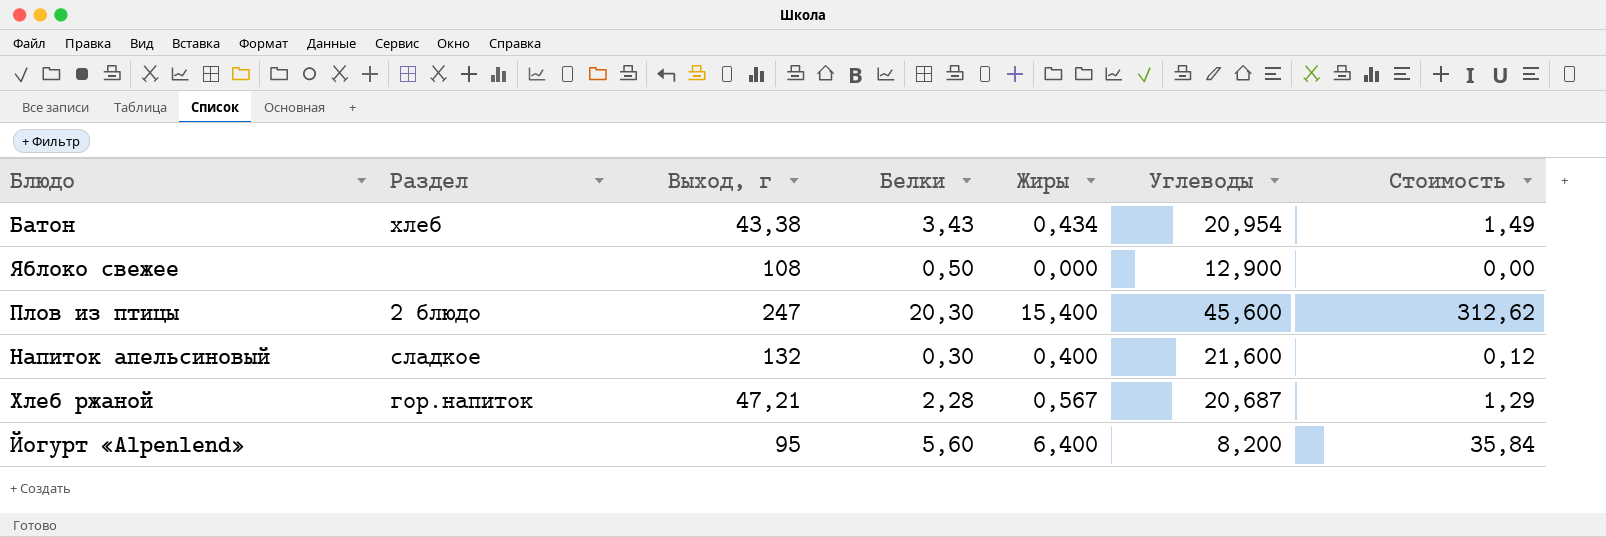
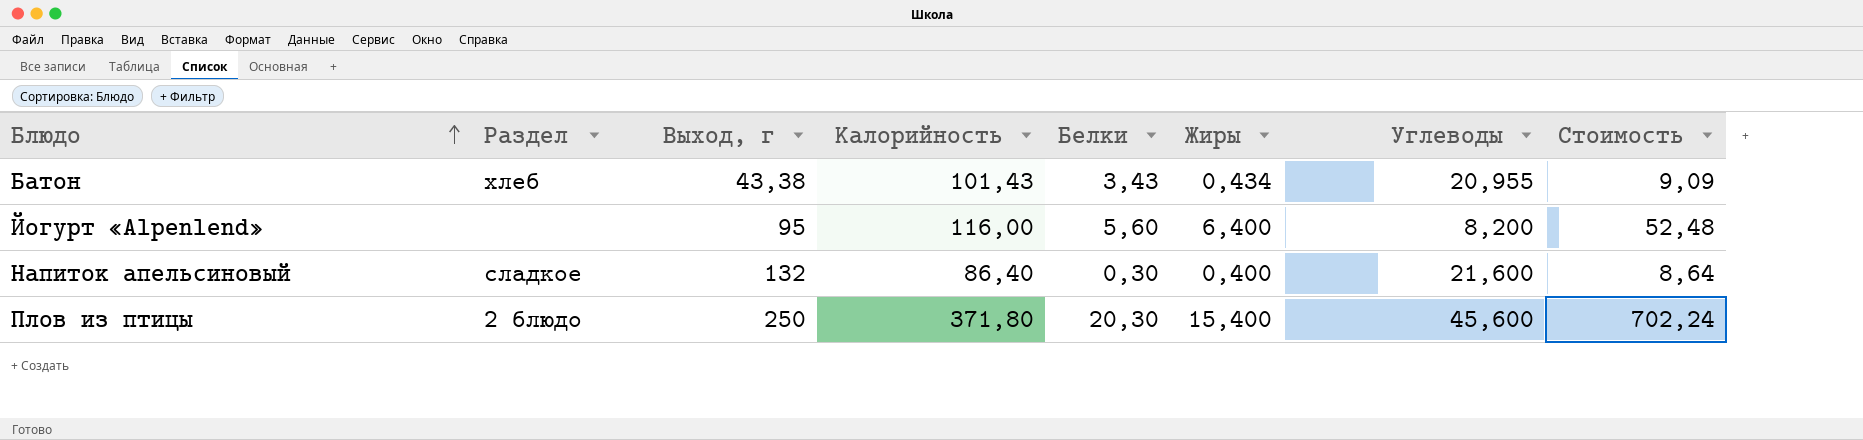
row order: none -> Блюдо ascending
column Калорийность | position: none -> 4
column Стоимость | formula: [Белки] * [Жиры] -> [Жиры] * [Углеводы]
row Яблоко свежее: none | 108 | 0,50 | 0,000 | 12,900 | 0,00 -> none
row Хлеб ржаной: гор.напиток | 47,21 | 2,28 | 0,567 | 20,687 | 1,29 -> none
Батон | Углеводы: 20,954 -> 20,955
Плов из птицы | Выход, г: 247 -> 250

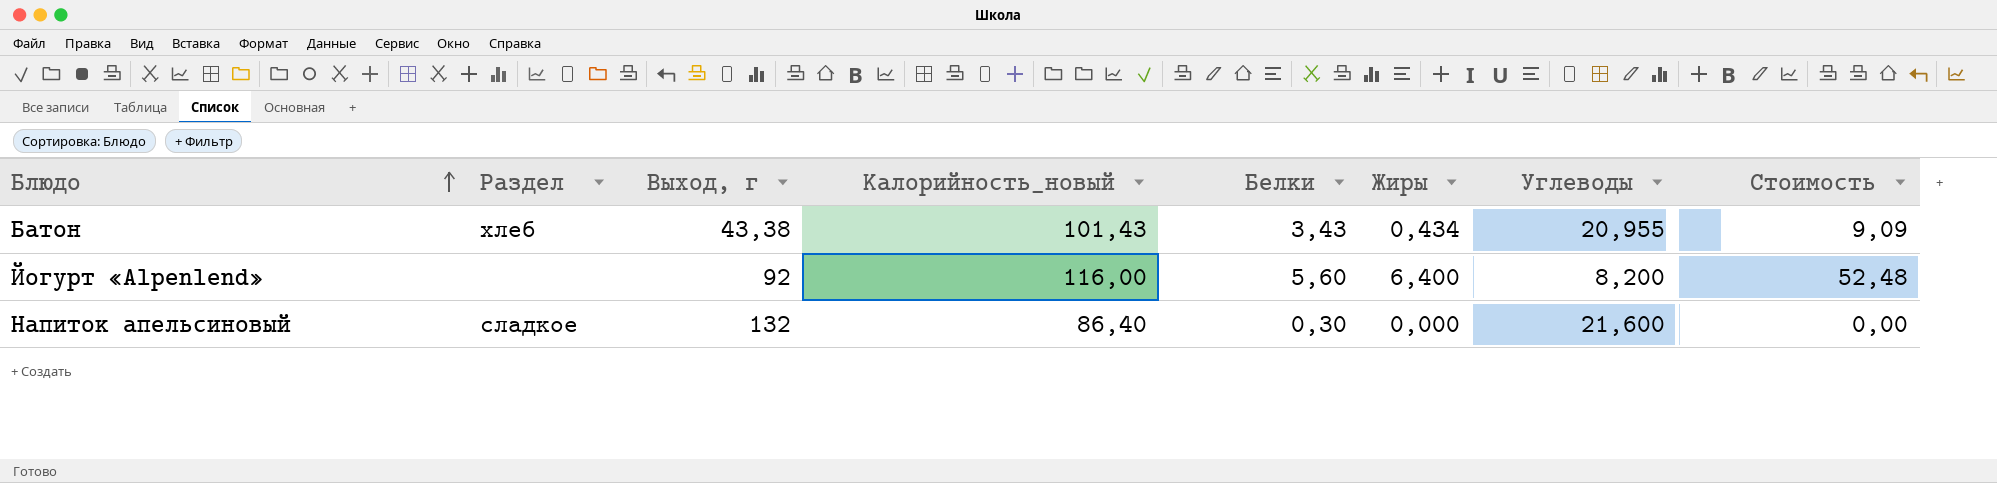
column name: Калорийность -> Калорийность_новый
row Плов из птицы: 2 блюдо | 250 | 371,80 | 20,30 | 15,400 | 45,600 | 702,24 -> none
Йогурт «Аlpenlend» | Выход, г: 95 -> 92
Напиток апельсиновый | Жиры: 0,400 -> 0,000
Напиток апельсиновый | Стоимость: 8,64 -> 0,00

